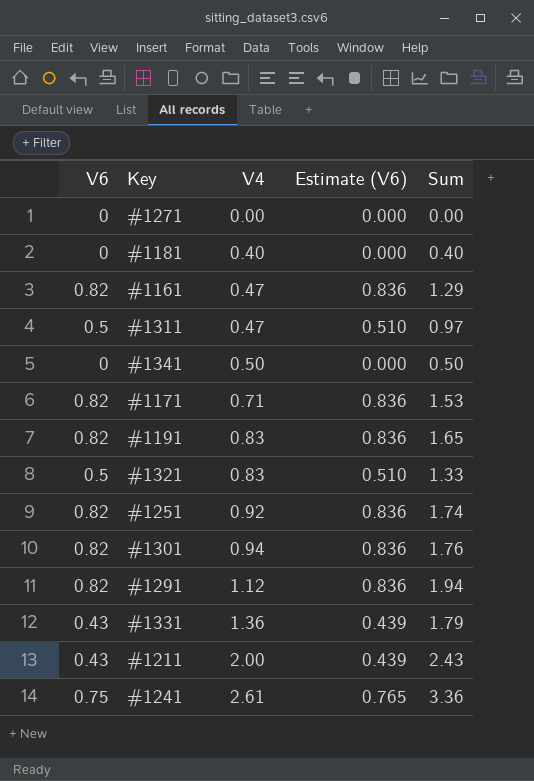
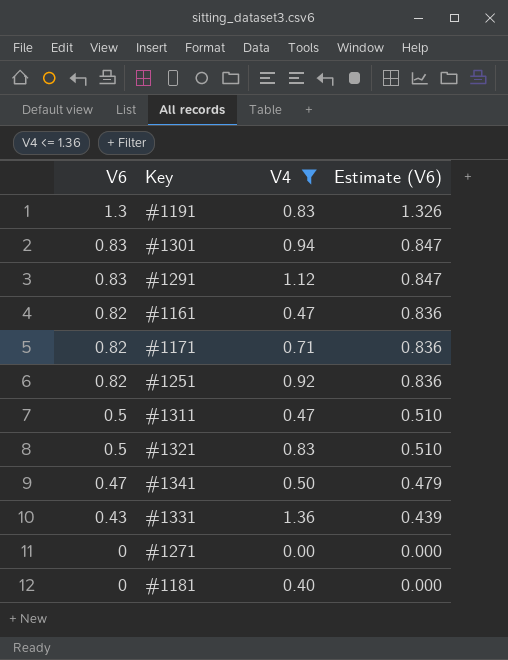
filter: none -> V4 <= 1.36
row order: V4 ascending -> V6 descending
column Sum | formula: [V6] + [V4] -> none
#1191 | V6: 0.82 -> 1.3
#1191 | Estimate (V6): 0.836 -> 1.326
#1301 | V6: 0.82 -> 0.83
#1301 | Estimate (V6): 0.836 -> 0.847
#1291 | V6: 0.82 -> 0.83
#1291 | Estimate (V6): 0.836 -> 0.847
#1341 | V6: 0 -> 0.47
#1341 | Estimate (V6): 0.000 -> 0.479

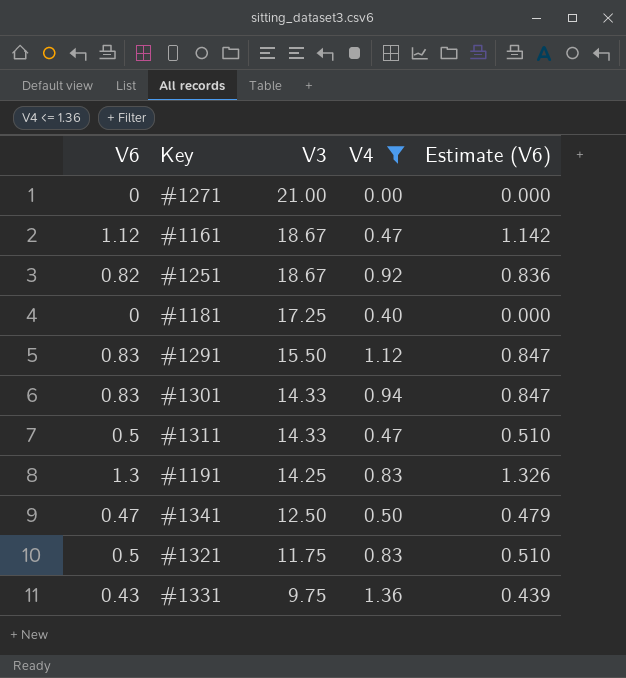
row order: V6 descending -> V3 descending
column V3 | position: none -> 3
row #1171: 0.82 | 0.71 | 0.836 -> none
#1161 | V6: 0.82 -> 1.12
#1161 | Estimate (V6): 0.836 -> 1.142

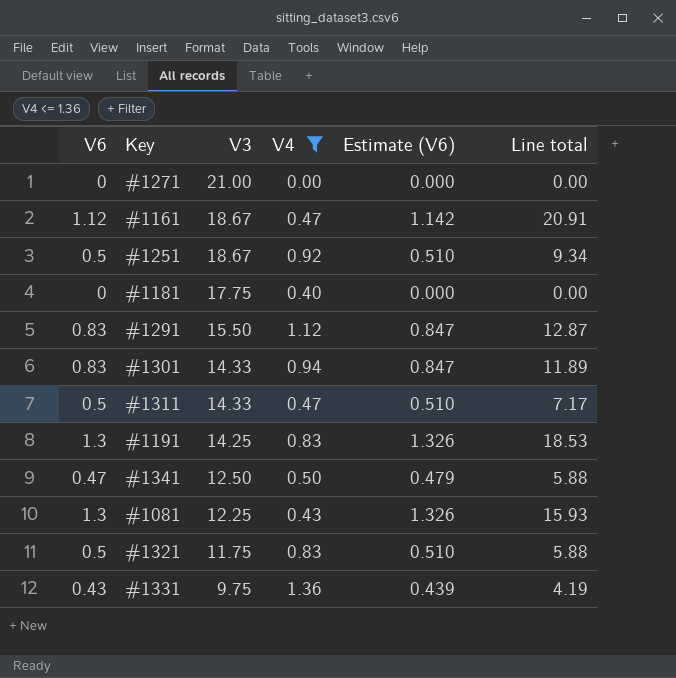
column Line total | formula: none -> [V6] * [V3]
#1251 | V6: 0.82 -> 0.5
#1251 | Estimate (V6): 0.836 -> 0.510
#1181 | V3: 17.25 -> 17.75
row #1081: none -> 1.3 | 12.25 | 0.43 | 1.326 | 15.93

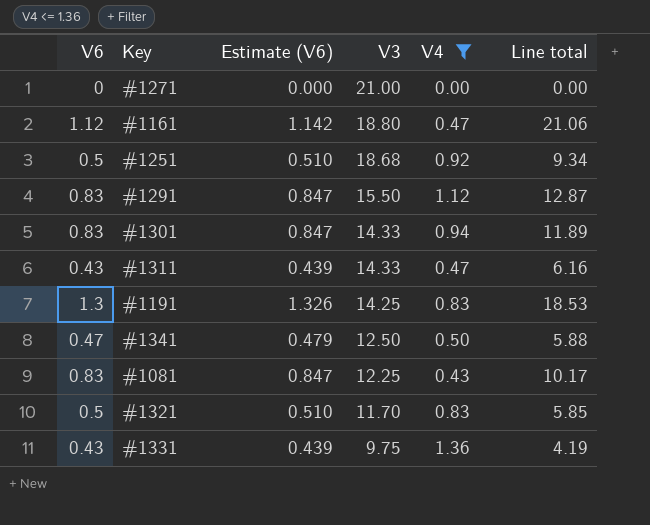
column Estimate (V6) | position: 5 -> 3
row #1181: 0 | 17.75 | 0.40 | 0.000 | 0.00 -> none
#1161 | V3: 18.67 -> 18.80
#1161 | Line total: 20.91 -> 21.06
#1251 | V3: 18.67 -> 18.68
#1311 | V6: 0.5 -> 0.43
#1311 | Estimate (V6): 0.510 -> 0.439
#1311 | Line total: 7.17 -> 6.16
#1081 | V6: 1.3 -> 0.83
#1081 | Estimate (V6): 1.326 -> 0.847
#1081 | Line total: 15.93 -> 10.17
#1321 | V3: 11.75 -> 11.70
#1321 | Line total: 5.88 -> 5.85

